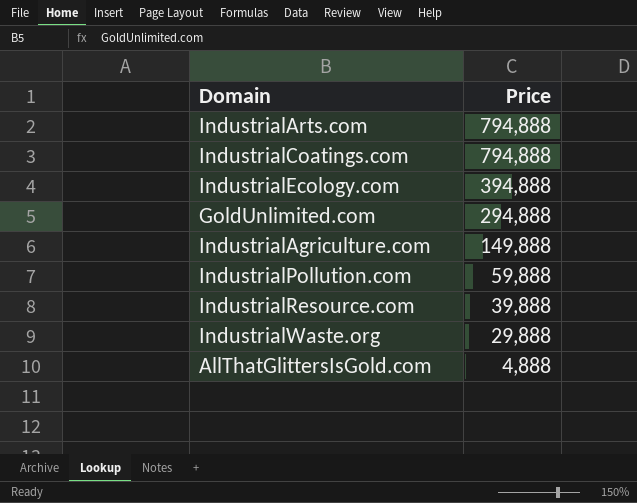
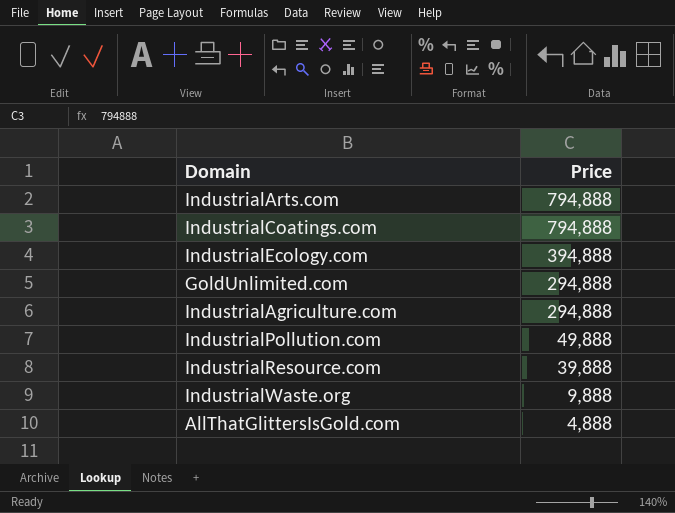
IndustrialAgriculture.com | Price: 149,888 -> 294,888
IndustrialPollution.com | Price: 59,888 -> 49,888
IndustrialWaste.org | Price: 29,888 -> 9,888

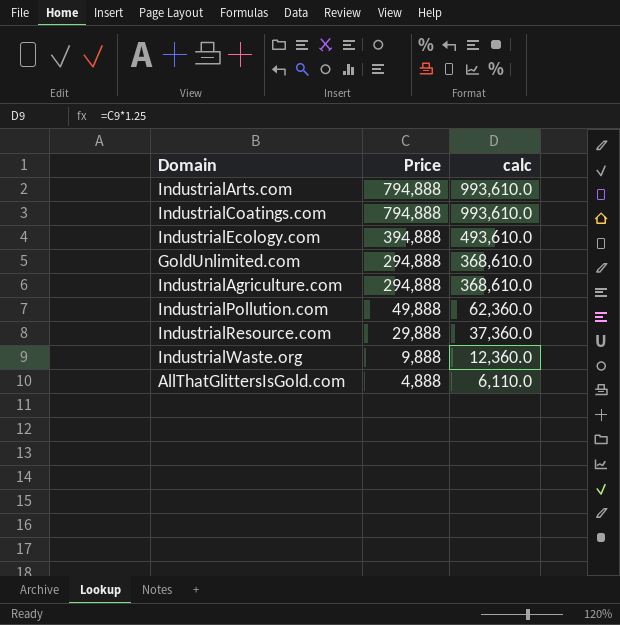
column calc | formula: none -> [Price] * 1.25
IndustrialResource.com | Price: 39,888 -> 29,888

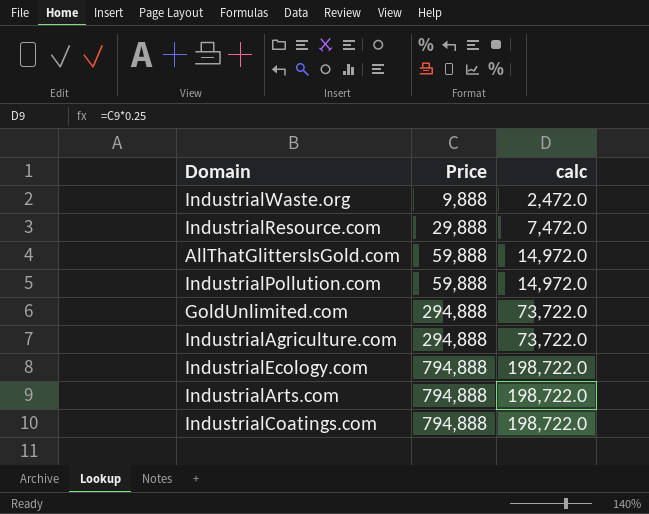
row order: Price descending -> Price ascending
column calc | formula: [Price] * 1.25 -> [Price] * 0.25
AllThatGlittersIsGold.com | Price: 4,888 -> 59,888
IndustrialPollution.com | Price: 49,888 -> 59,888
IndustrialEcology.com | Price: 394,888 -> 794,888

